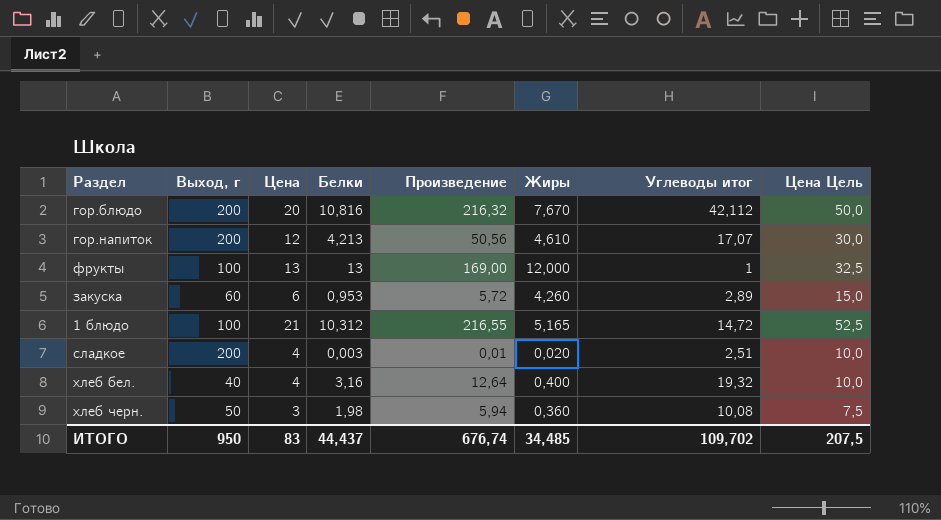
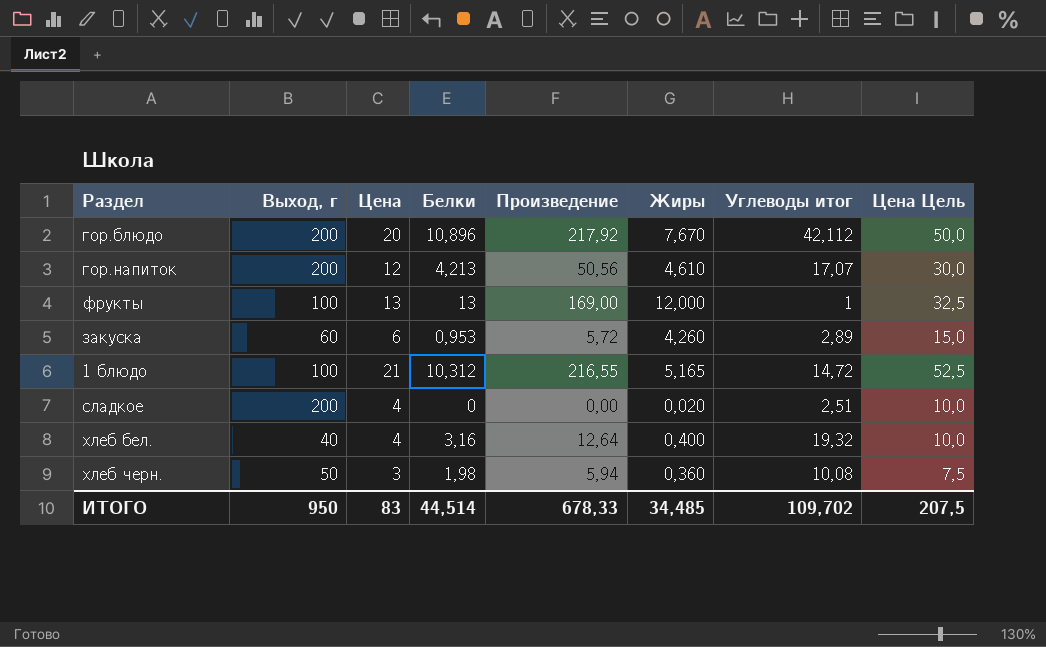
гор.блюдо | Белки: 10,816 -> 10,896
гор.блюдо | Произведение: 216,32 -> 217,92
сладкое | Белки: 0,003 -> 0
сладкое | Произведение: 0,01 -> 0,00
ИТОГО | Белки: 44,437 -> 44,514
ИТОГО | Произведение: 676,74 -> 678,33

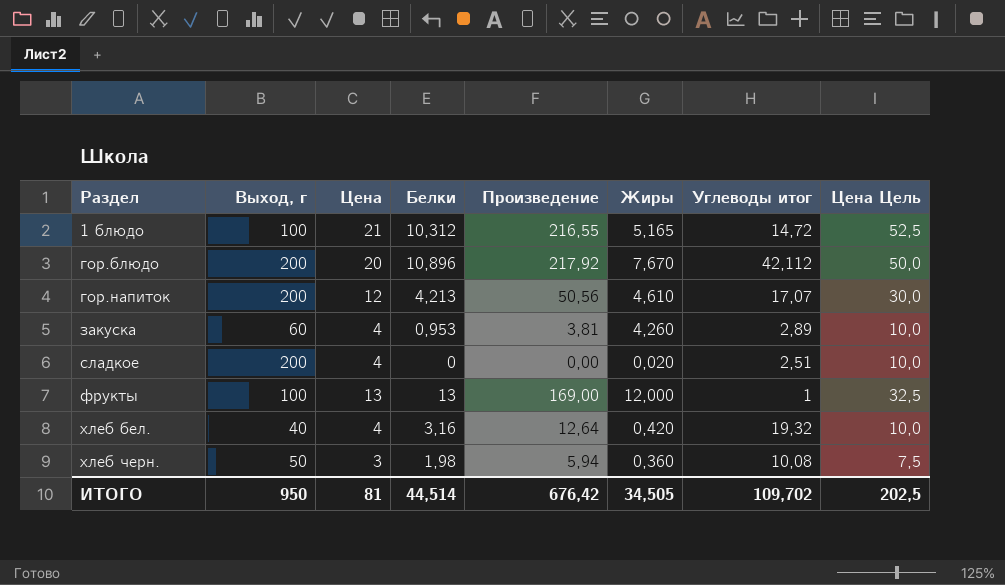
row order: none -> Раздел ascending
закуска | Цена: 6 -> 4
закуска | Произведение: 5,72 -> 3,81
закуска | Цена Цель: 15,0 -> 10,0
хлеб бел. | Жиры: 0,400 -> 0,420
ИТОГО | Цена: 83 -> 81
ИТОГО | Произведение: 678,33 -> 676,42
ИТОГО | Жиры: 34,485 -> 34,505
ИТОГО | Цена Цель: 207,5 -> 202,5

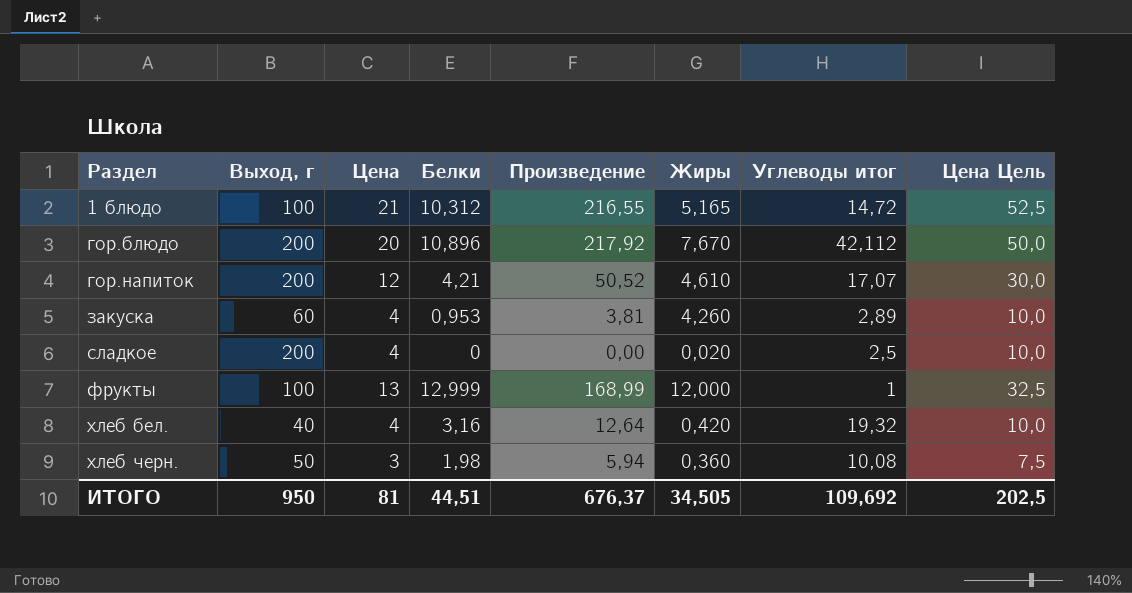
гор.напиток | Белки: 4,213 -> 4,21
гор.напиток | Произведение: 50,56 -> 50,52
сладкое | Углеводы итог: 2,51 -> 2,5
фрукты | Белки: 13 -> 12,999
фрукты | Произведение: 169,00 -> 168,99
ИТОГО | Белки: 44,514 -> 44,51
ИТОГО | Произведение: 676,42 -> 676,37
ИТОГО | Углеводы итог: 109,702 -> 109,692

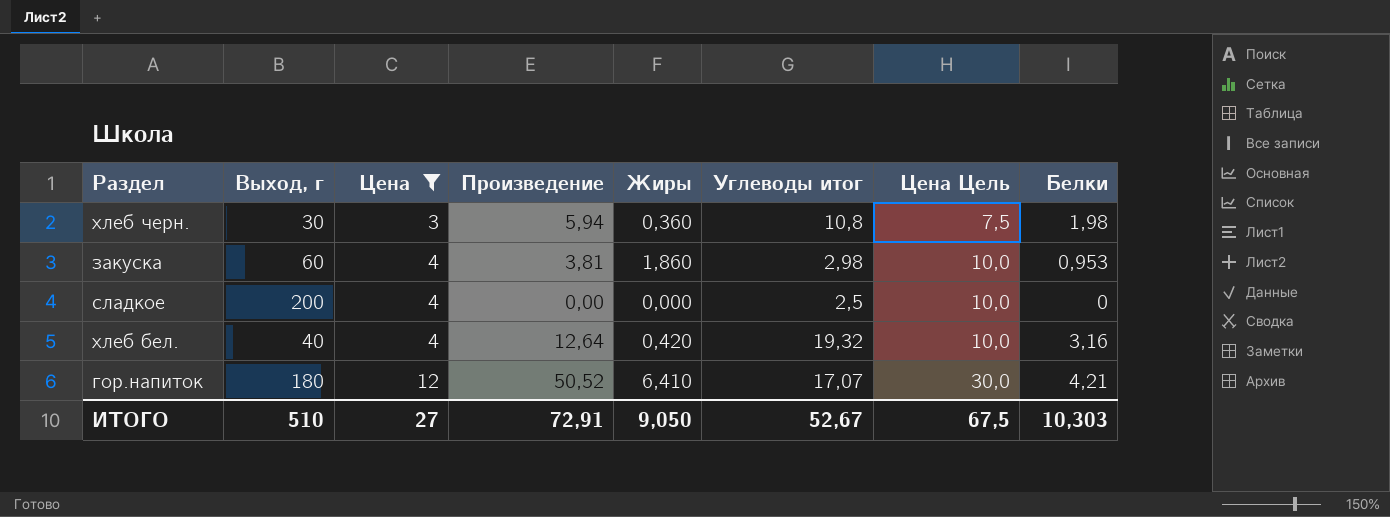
filter: none -> Цена <= 12
row order: Раздел ascending -> Цена ascending
column Белки | position: 4 -> 8
хлеб черн. | Выход, г: 50 -> 30
хлеб черн. | Углеводы итог: 10,08 -> 10,8
закуска | Жиры: 4,260 -> 1,860
закуска | Углеводы итог: 2,89 -> 2,98
сладкое | Жиры: 0,020 -> 0,000
гор.напиток | Выход, г: 200 -> 180
гор.напиток | Жиры: 4,610 -> 6,410
ИТОГО | Выход, г: 950 -> 510
ИТОГО | Цена: 81 -> 27
ИТОГО | Произведение: 676,37 -> 72,91
ИТОГО | Жиры: 34,505 -> 9,050
ИТОГО | Углеводы итог: 109,692 -> 52,67
ИТОГО | Цена Цель: 202,5 -> 67,5
ИТОГО | Белки: 44,51 -> 10,303

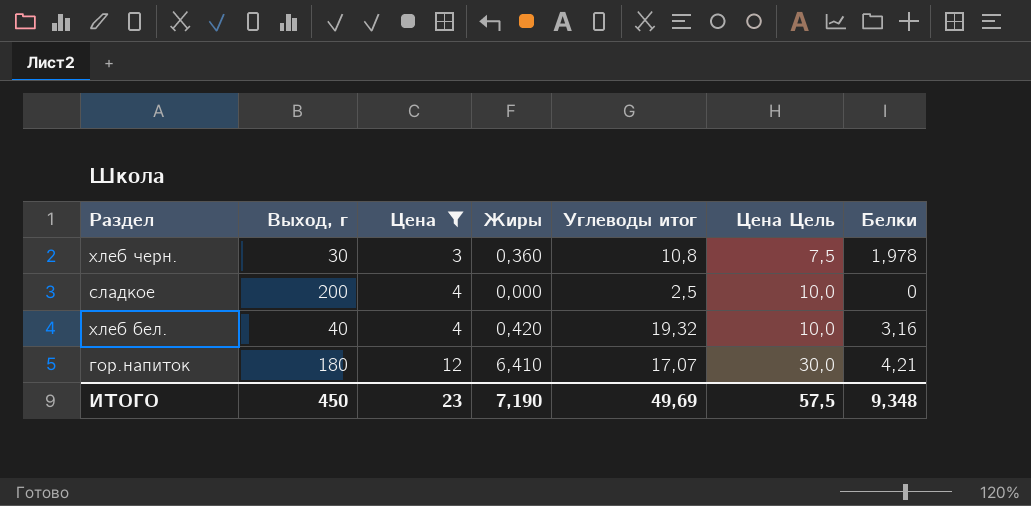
column Произведение | formula: [Цена] * [Белки] -> none
row закуска: 60 | 4 | 3,81 | 1,860 | 2,98 | 10,0 | 0,953 -> none
хлеб черн. | Белки: 1,98 -> 1,978
ИТОГО | Выход, г: 510 -> 450
ИТОГО | Цена: 27 -> 23
ИТОГО | Жиры: 9,050 -> 7,190
ИТОГО | Углеводы итог: 52,67 -> 49,69
ИТОГО | Цена Цель: 67,5 -> 57,5
ИТОГО | Белки: 10,303 -> 9,348

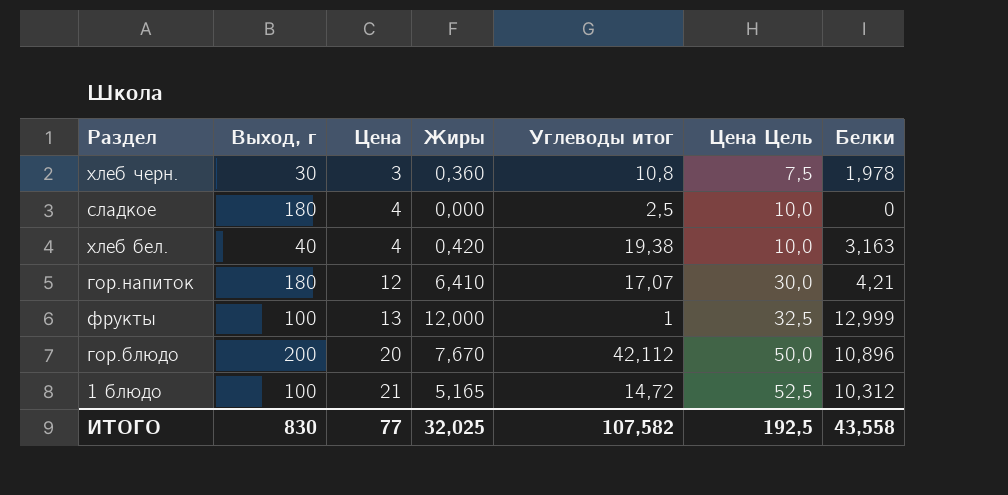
filter: Цена <= 12 -> none
сладкое | Выход, г: 200 -> 180
хлеб бел. | Углеводы итог: 19,32 -> 19,38
хлеб бел. | Белки: 3,16 -> 3,163
ИТОГО | Выход, г: 450 -> 830
ИТОГО | Цена: 23 -> 77
ИТОГО | Жиры: 7,190 -> 32,025
ИТОГО | Углеводы итог: 49,69 -> 107,582
ИТОГО | Цена Цель: 57,5 -> 192,5
ИТОГО | Белки: 9,348 -> 43,558

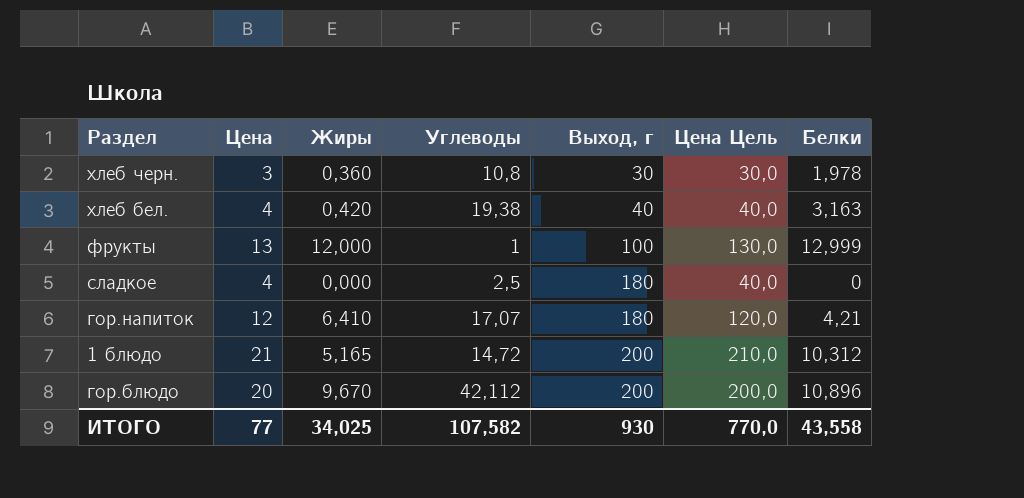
row order: Цена ascending -> Выход, г ascending
column name: Углеводы итог -> Углеводы
column Выход, г | position: 2 -> 5
column Цена Цель | formula: [Цена] * 2,5 -> [Цена] * 10
1 блюдо | Выход, г: 100 -> 200
гор.блюдо | Жиры: 7,670 -> 9,670
ИТОГО | Жиры: 32,025 -> 34,025
ИТОГО | Выход, г: 830 -> 930
ИТОГО | Цена Цель: 192,5 -> 770,0

